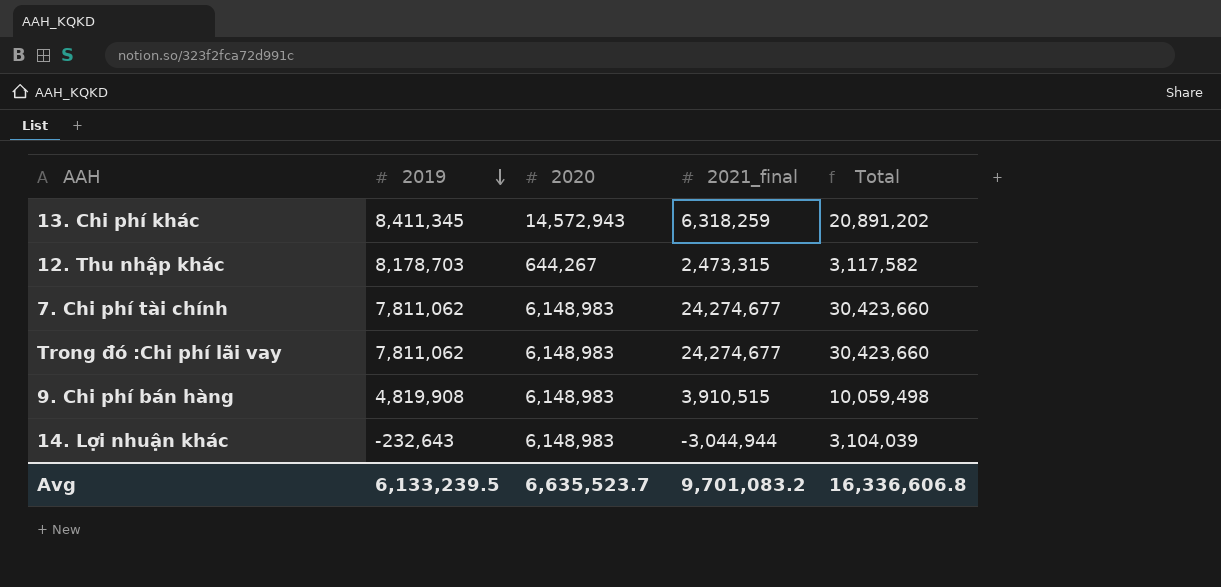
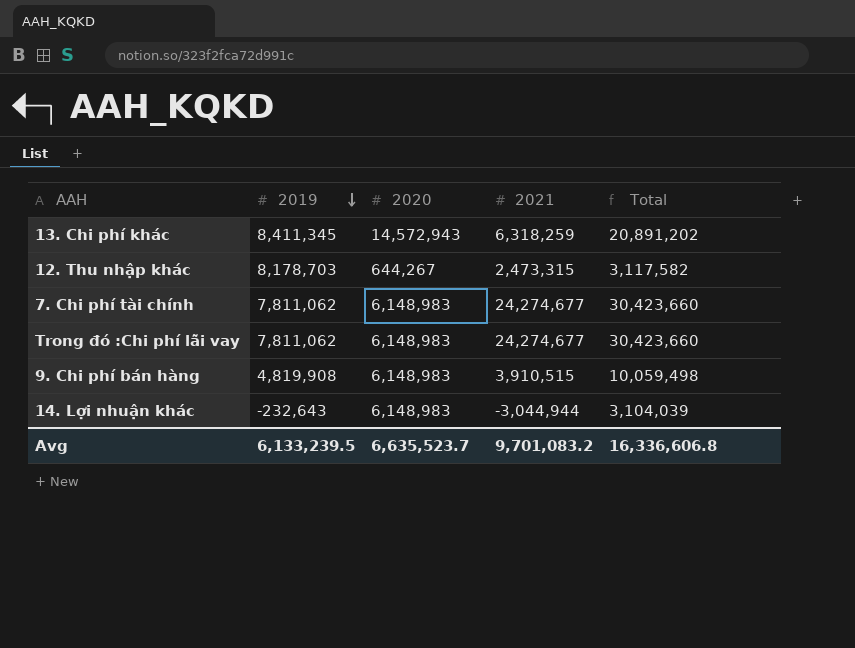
column name: 2021_final -> 2021

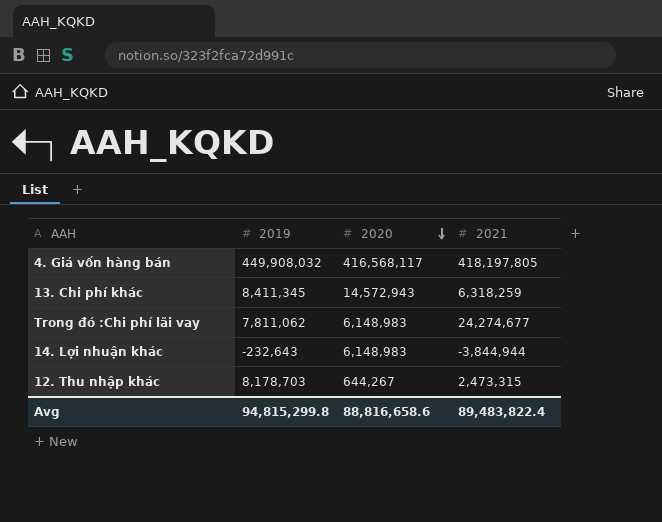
row order: 2019 descending -> 2020 descending
column Total | formula: [2020] + [2021] -> none
row 7. Chi phí tài chính: 7,811,062 | 6,148,983 | 24,274,677 | 30,423,660 -> none
row 9. Chi phí bán hàng: 4,819,908 | 6,148,983 | 3,910,515 | 10,059,498 -> none
row 4. Giá vốn hàng bán: none -> 449,908,032 | 416,568,117 | 418,197,805
14. Lợi nhuận khác | 2021: -3,044,944 -> -3,844,944
Avg | 2019: 6,133,239.5 -> 94,815,299.8
Avg | 2020: 6,635,523.7 -> 88,816,658.6
Avg | 2021: 9,701,083.2 -> 89,483,822.4

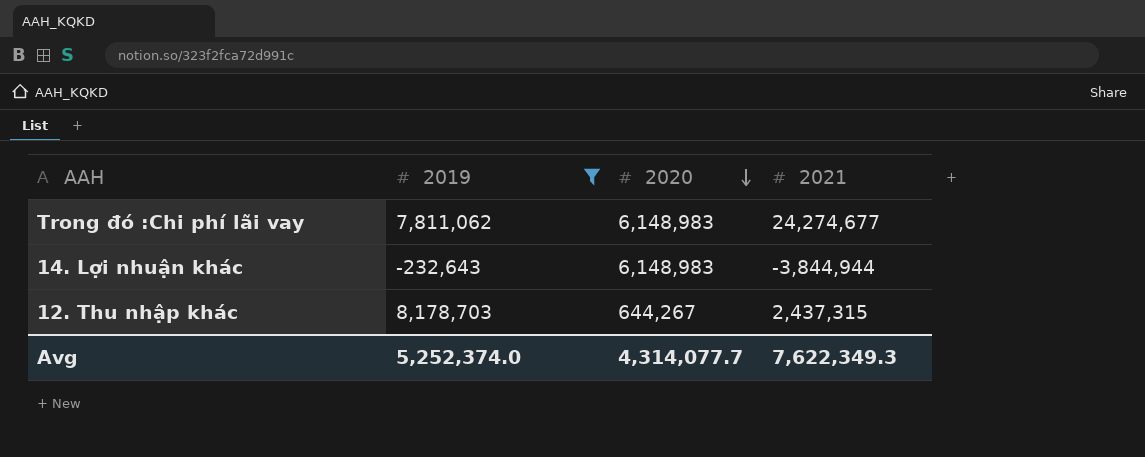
filter: none -> 2019 <= 8,178,703
12. Thu nhập khác | 2021: 2,473,315 -> 2,437,315
Avg | 2019: 94,815,299.8 -> 5,252,374.0
Avg | 2020: 88,816,658.6 -> 4,314,077.7
Avg | 2021: 89,483,822.4 -> 7,622,349.3

